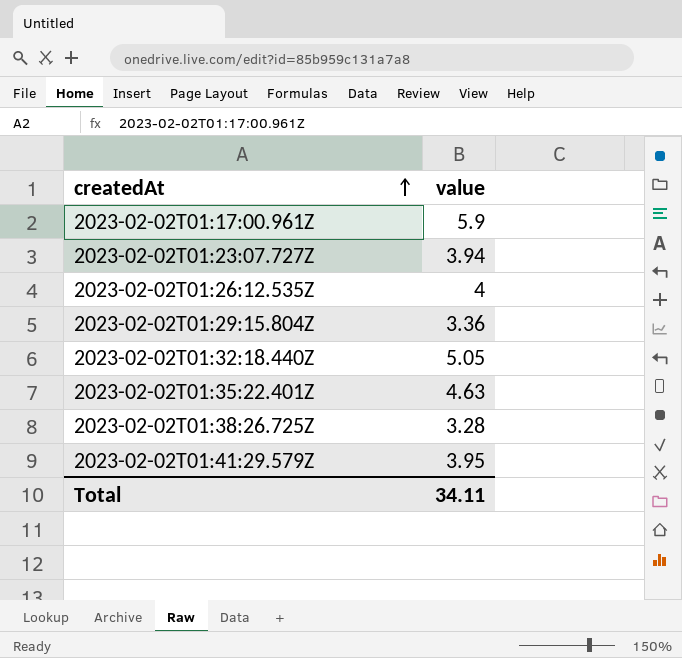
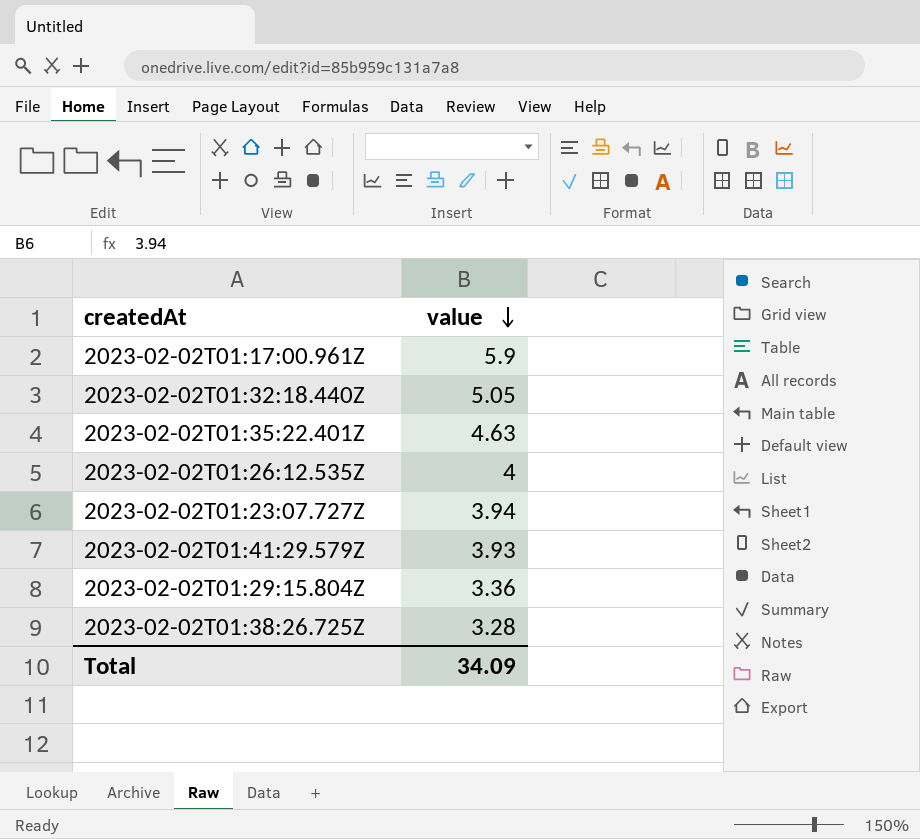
row order: createdAt ascending -> value descending
2023-02-02T01:41:29.579Z | value: 3.95 -> 3.93
Total | value: 34.11 -> 34.09

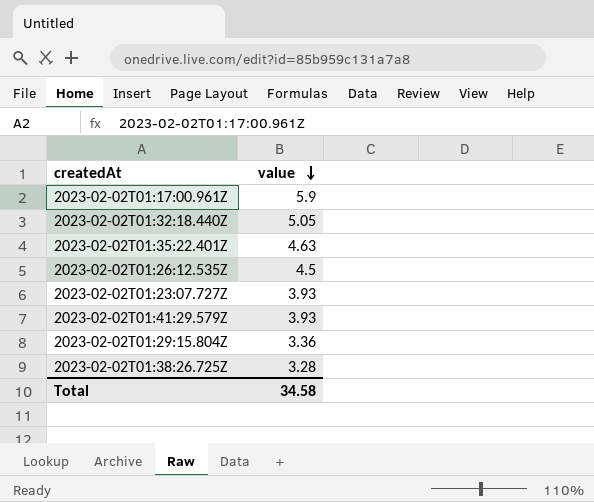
2023-02-02T01:26:12.535Z | value: 4 -> 4.5
2023-02-02T01:23:07.727Z | value: 3.94 -> 3.93
Total | value: 34.09 -> 34.58

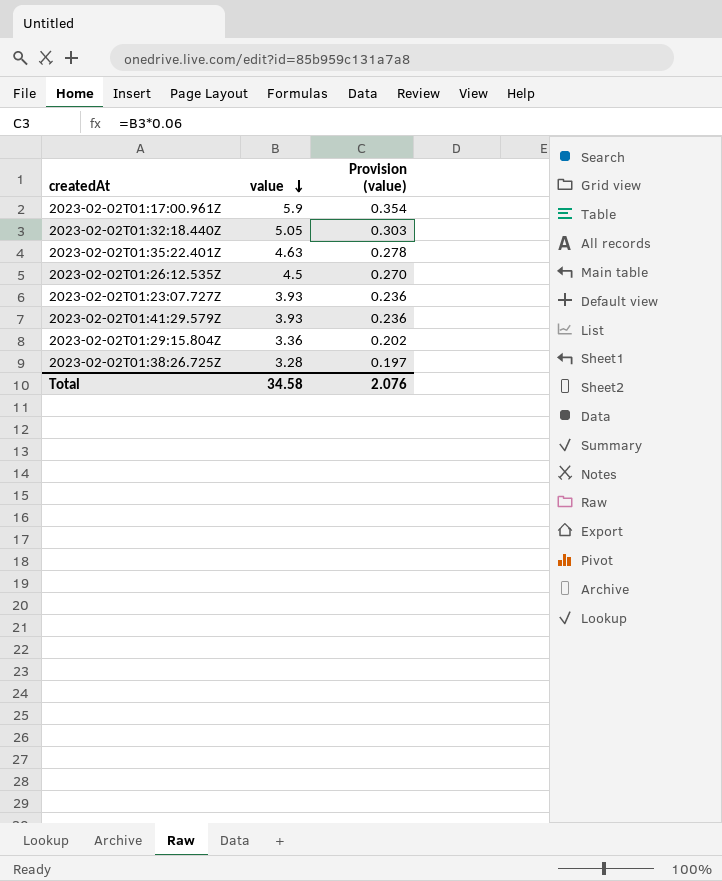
column Provision (value) | formula: none -> [value] * 0.06

